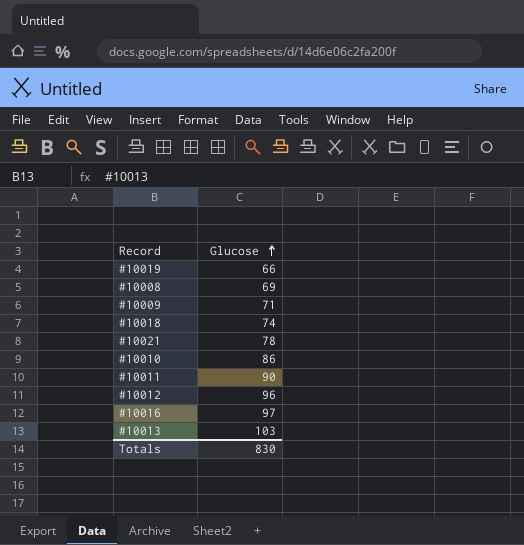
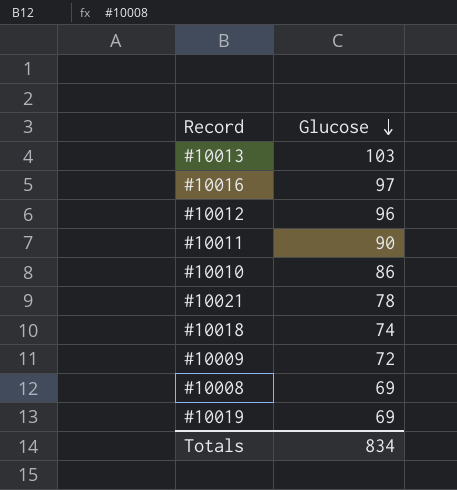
row order: Glucose ascending -> Glucose descending
#10009 | Glucose: 71 -> 72
#10019 | Glucose: 66 -> 69
Totals | Glucose: 830 -> 834

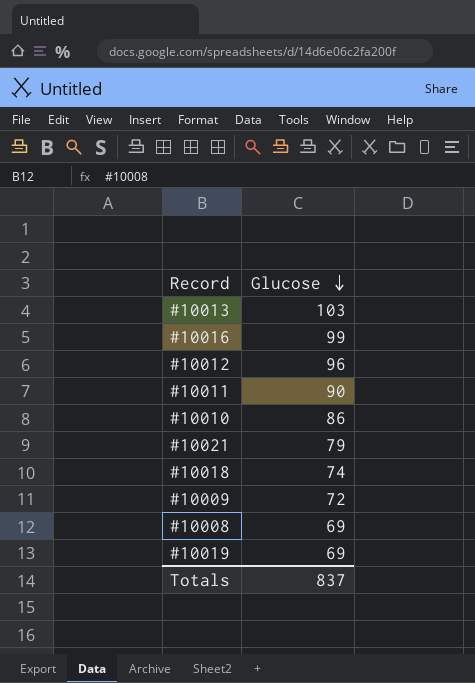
#10016 | Glucose: 97 -> 99
#10021 | Glucose: 78 -> 79
Totals | Glucose: 834 -> 837

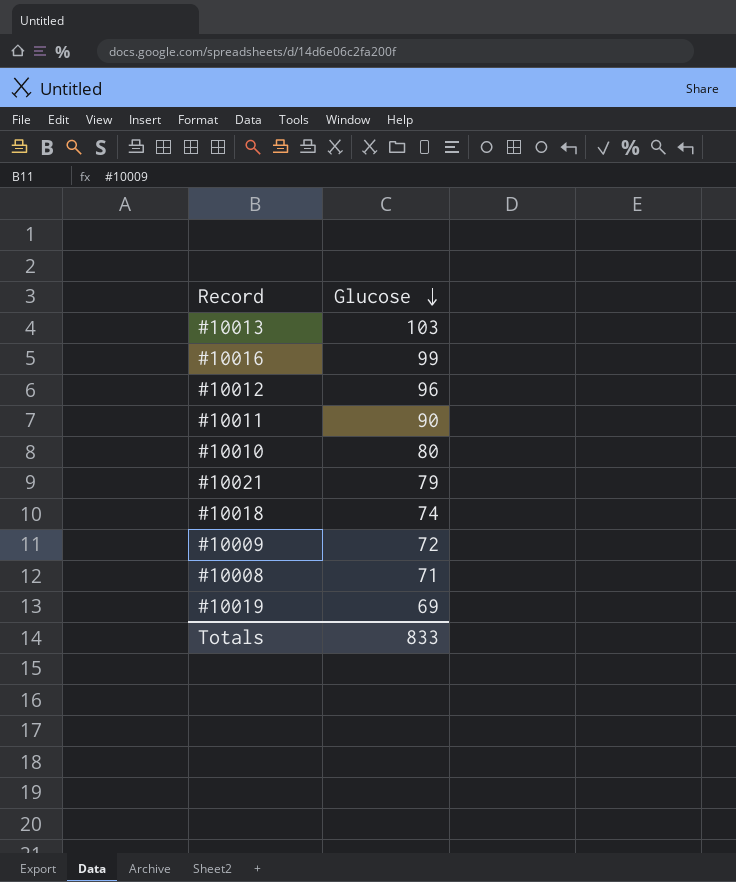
#10010 | Glucose: 86 -> 80
#10008 | Glucose: 69 -> 71
Totals | Glucose: 837 -> 833

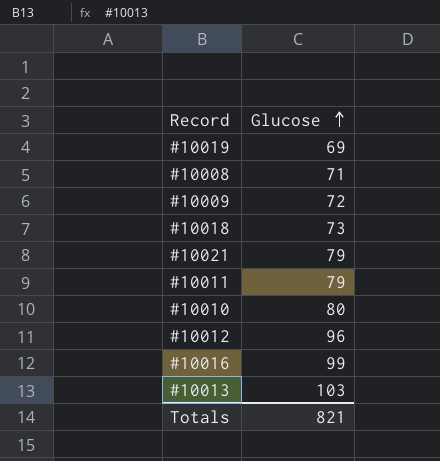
row order: Glucose descending -> Glucose ascending
#10018 | Glucose: 74 -> 73
#10011 | Glucose: 90 -> 79
Totals | Glucose: 833 -> 821

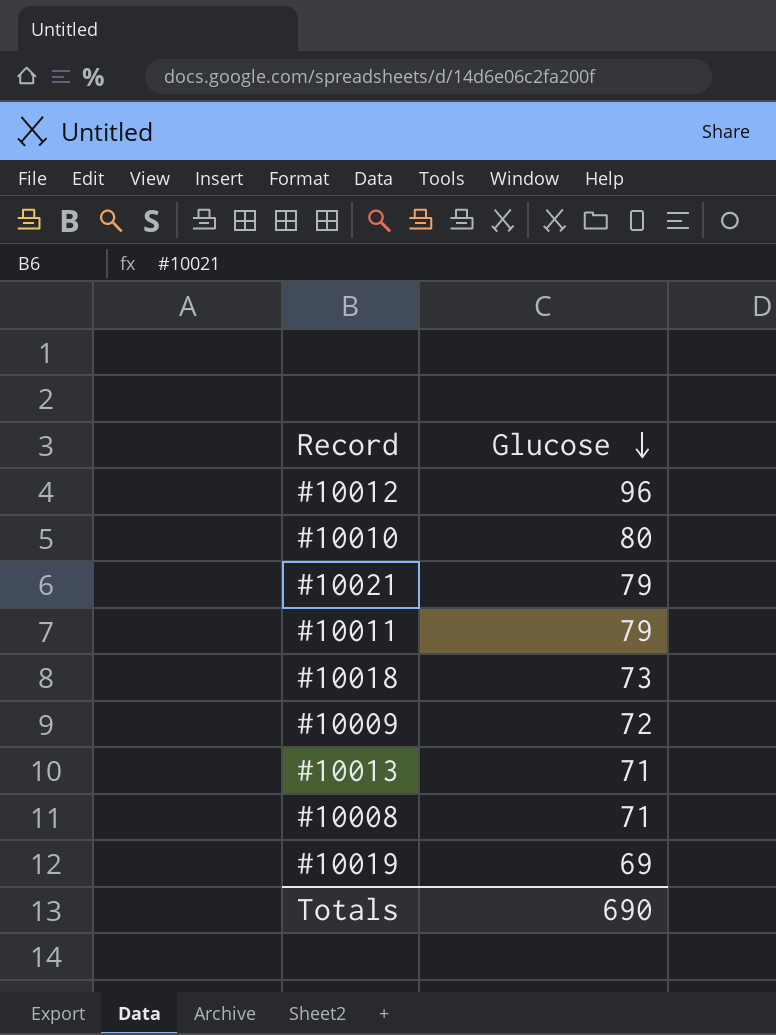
row order: Glucose ascending -> Glucose descending
row #10016: 99 -> none
#10013 | Glucose: 103 -> 71
Totals | Glucose: 821 -> 690

